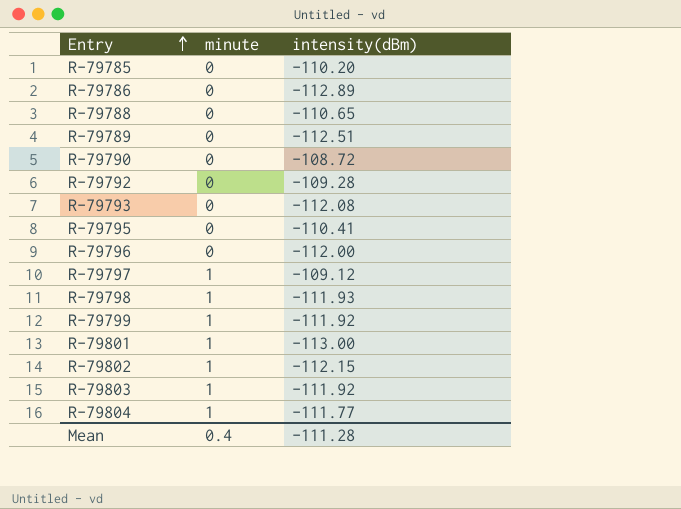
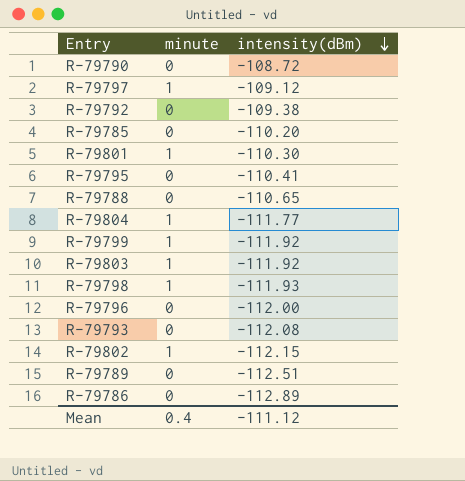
row order: Entry ascending -> intensity(dBm) descending
R-79792 | intensity(dBm): -109.28 -> -109.38
R-79801 | intensity(dBm): -113.00 -> -110.30
Mean | intensity(dBm): -111.28 -> -111.12

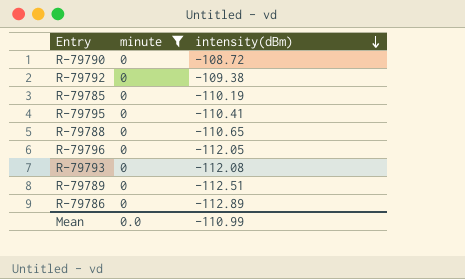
filter: none -> minute = 0
R-79785 | intensity(dBm): -110.20 -> -110.19
R-79796 | intensity(dBm): -112.00 -> -112.05
Mean | minute: 0.4 -> 0.0
Mean | intensity(dBm): -111.12 -> -110.99

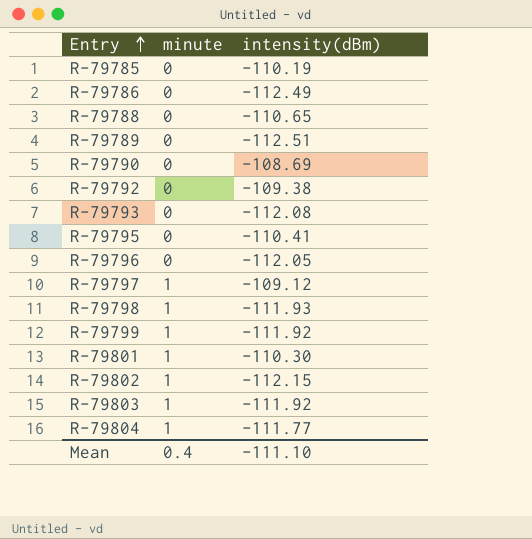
filter: minute = 0 -> none
row order: intensity(dBm) descending -> Entry ascending
R-79786 | intensity(dBm): -112.89 -> -112.49
R-79790 | intensity(dBm): -108.72 -> -108.69
Mean | minute: 0.0 -> 0.4
Mean | intensity(dBm): -110.99 -> -111.10

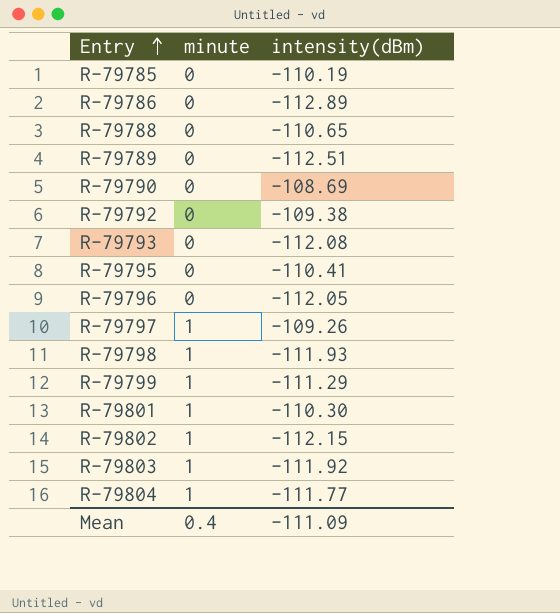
R-79786 | intensity(dBm): -112.49 -> -112.89
R-79797 | intensity(dBm): -109.12 -> -109.26
R-79799 | intensity(dBm): -111.92 -> -111.29
Mean | intensity(dBm): -111.10 -> -111.09

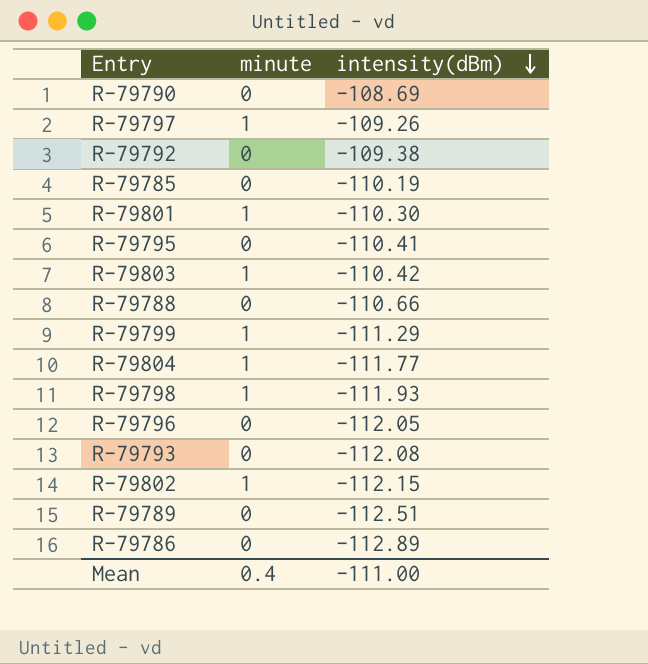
row order: Entry ascending -> intensity(dBm) descending
R-79803 | intensity(dBm): -111.92 -> -110.42
R-79788 | intensity(dBm): -110.65 -> -110.66
Mean | intensity(dBm): -111.09 -> -111.00

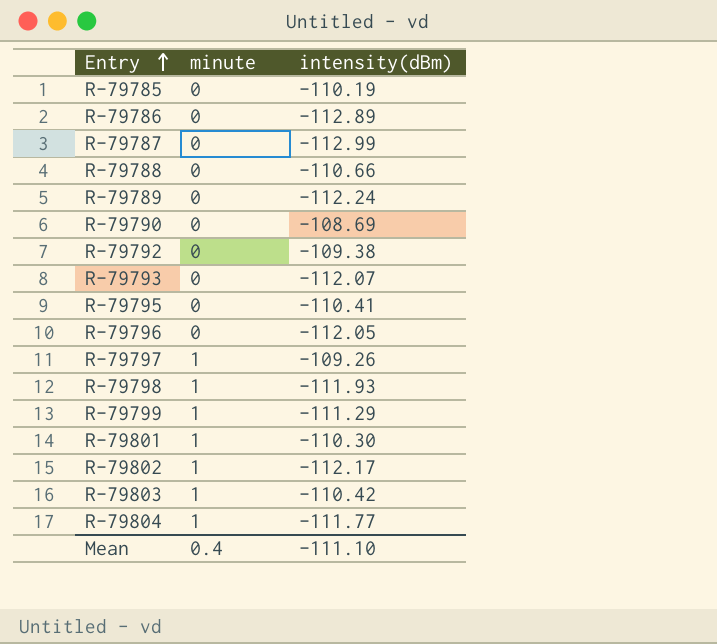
row order: intensity(dBm) descending -> Entry ascending
row R-79787: none -> 0 | -112.99
R-79789 | intensity(dBm): -112.51 -> -112.24
R-79793 | intensity(dBm): -112.08 -> -112.07
R-79802 | intensity(dBm): -112.15 -> -112.17
Mean | intensity(dBm): -111.00 -> -111.10

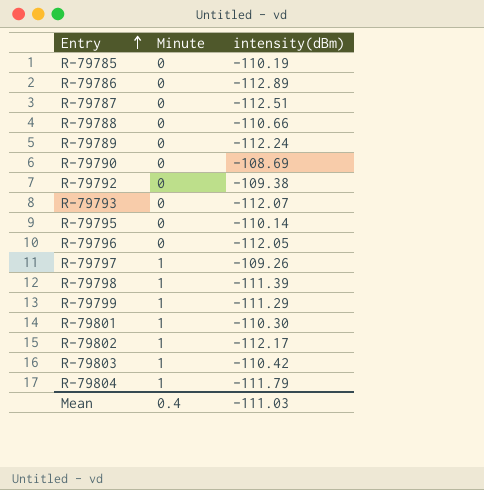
column name: minute -> Minute
R-79787 | intensity(dBm): -112.99 -> -112.51
R-79795 | intensity(dBm): -110.41 -> -110.14
R-79798 | intensity(dBm): -111.93 -> -111.39
R-79804 | intensity(dBm): -111.77 -> -111.79
Mean | intensity(dBm): -111.10 -> -111.03

